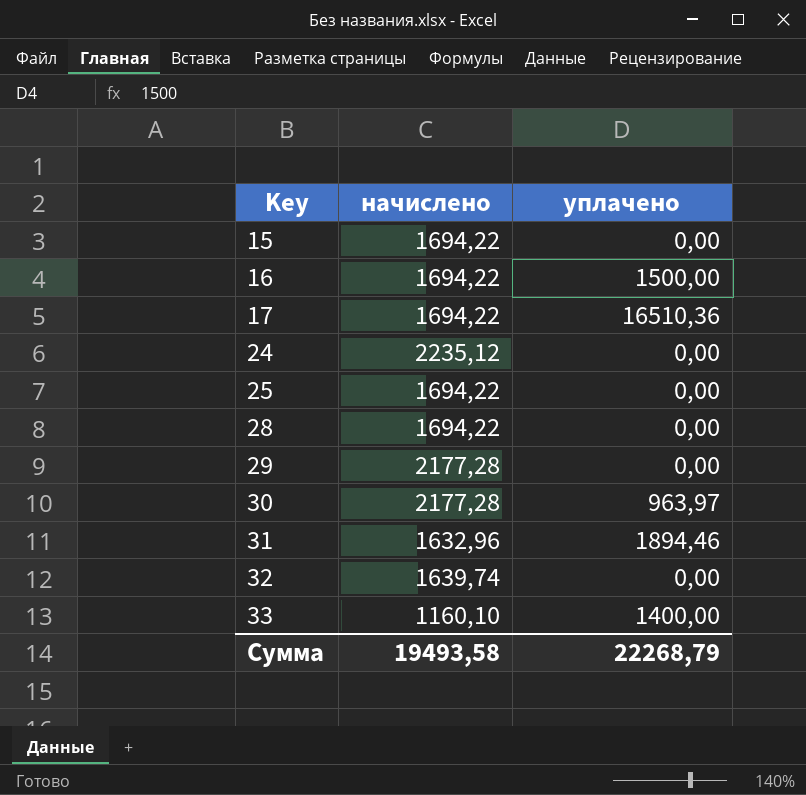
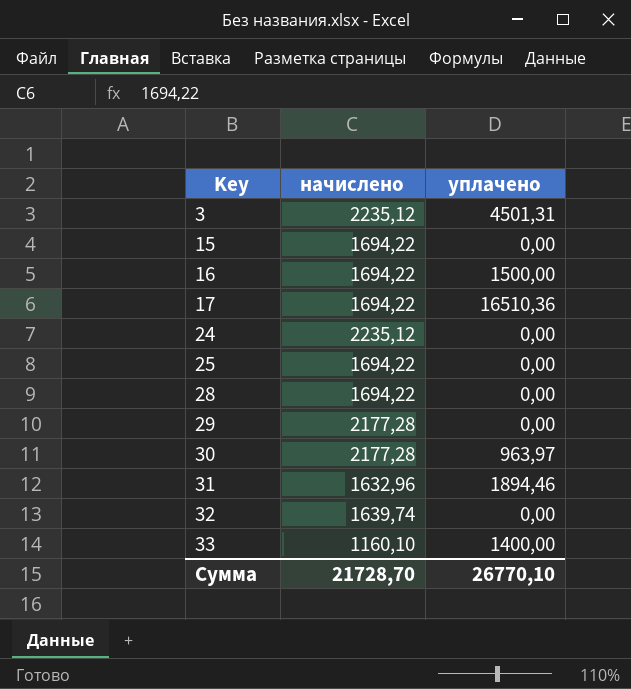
row 3: none -> 2235,12 | 4501,31
Сумма | начислено: 19493,58 -> 21728,70
Сумма | уплачено: 22268,79 -> 26770,10

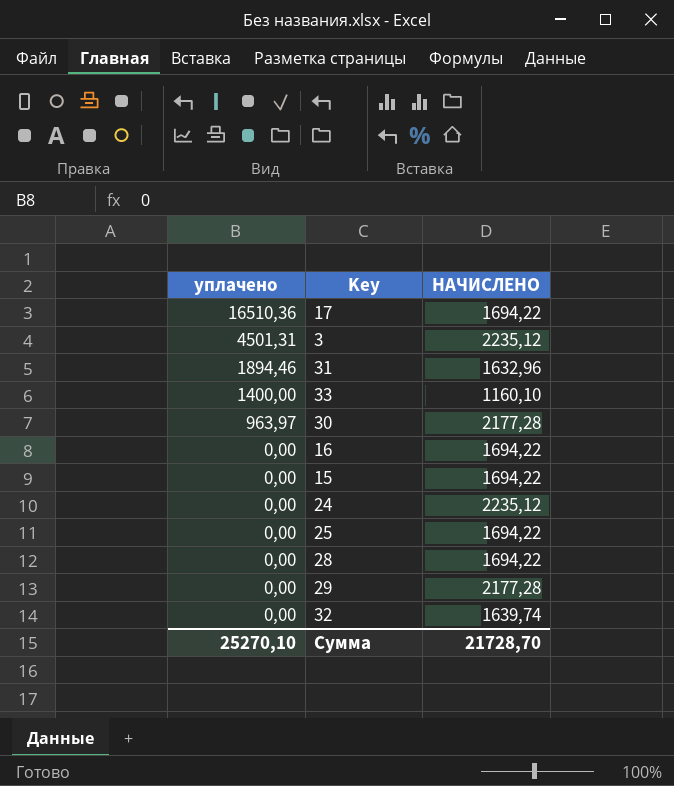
row order: Key ascending -> уплачено descending
column уплачено | position: 3 -> 1
column name: начислено -> НАЧИСЛЕНО
16 | уплачено: 1500,00 -> 0,00
Сумма | уплачено: 26770,10 -> 25270,10

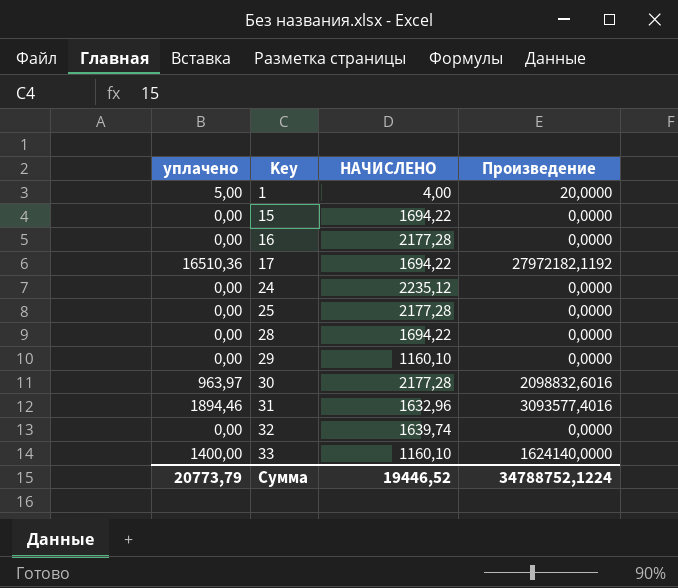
row order: уплачено descending -> Key ascending
column Произведение | formula: none -> [уплачено] * [НАЧИСЛЕНО]
row 3: 4501,31 | 2235,12 -> none
row 1: none -> 5,00 | 4,00 | 20,0000
16 | НАЧИСЛЕНО: 1694,22 -> 2177,28
25 | НАЧИСЛЕНО: 1694,22 -> 2177,28
29 | НАЧИСЛЕНО: 2177,28 -> 1160,10
Сумма | уплачено: 25270,10 -> 20773,79
Сумма | НАЧИСЛЕНО: 21728,70 -> 19446,52

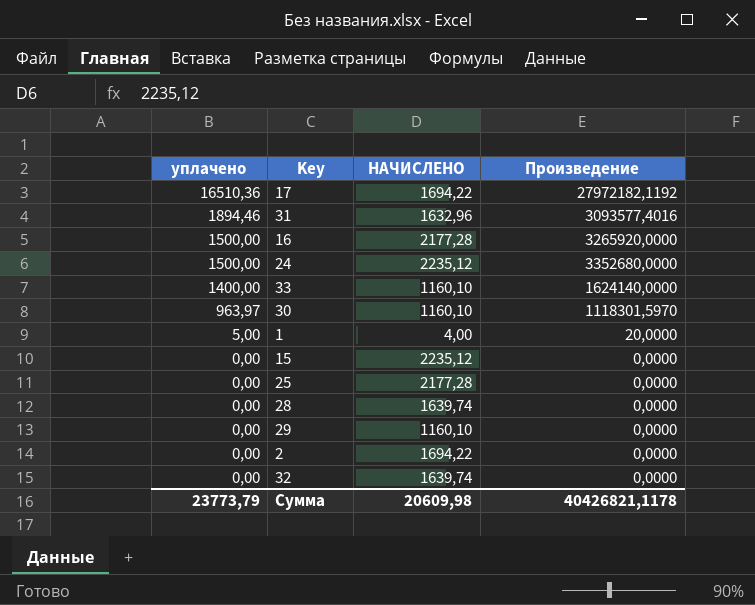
row order: Key ascending -> уплачено descending
16 | уплачено: 0,00 -> 1500,00
16 | Произведение: 0,0000 -> 3265920,0000
24 | уплачено: 0,00 -> 1500,00
24 | Произведение: 0,0000 -> 3352680,0000
30 | НАЧИСЛЕНО: 2177,28 -> 1160,10
30 | Произведение: 2098832,6016 -> 1118301,5970
15 | НАЧИСЛЕНО: 1694,22 -> 2235,12
28 | НАЧИСЛЕНО: 1694,22 -> 1639,74
row 2: none -> 0,00 | 1694,22 | 0,0000
Сумма | уплачено: 20773,79 -> 23773,79
Сумма | НАЧИСЛЕНО: 19446,52 -> 20609,98
Сумма | Произведение: 34788752,1224 -> 40426821,1178

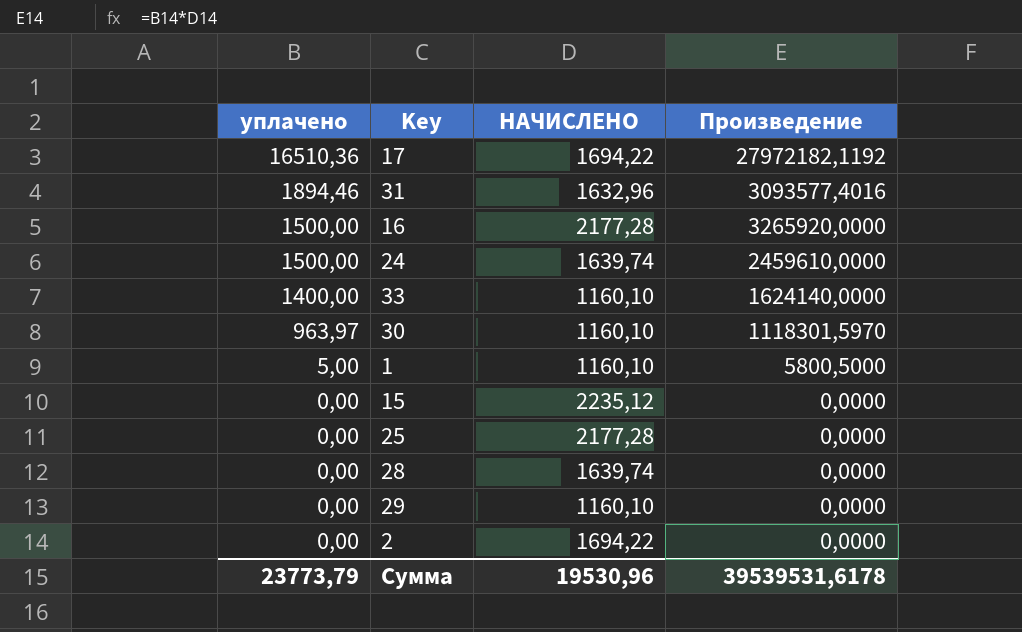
row 32: 0,00 | 1639,74 | 0,0000 -> none
24 | НАЧИСЛЕНО: 2235,12 -> 1639,74
24 | Произведение: 3352680,0000 -> 2459610,0000
1 | НАЧИСЛЕНО: 4,00 -> 1160,10
1 | Произведение: 20,0000 -> 5800,5000
Сумма | НАЧИСЛЕНО: 20609,98 -> 19530,96
Сумма | Произведение: 40426821,1178 -> 39539531,6178

